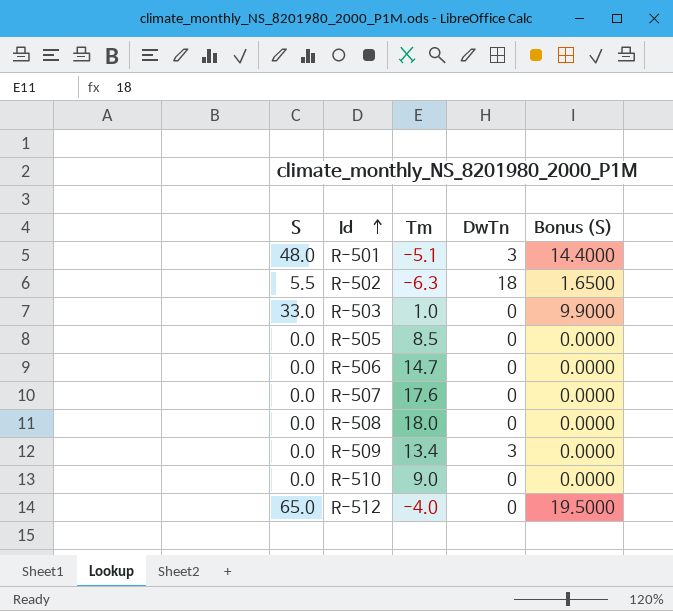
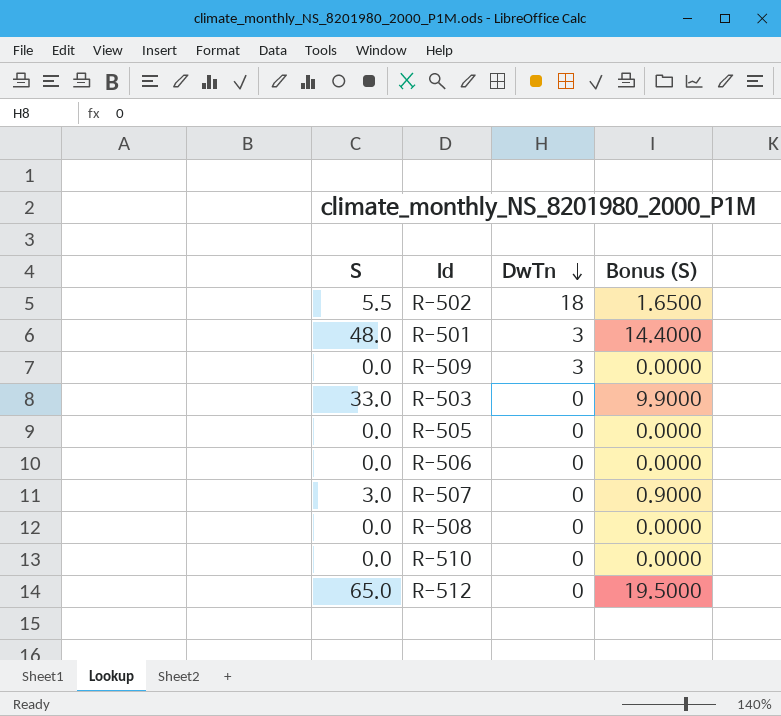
row order: Id ascending -> DwTn descending
column Tm | position: 3 -> none
R-507 | S: 0.0 -> 3.0
R-507 | Bonus (S): 0.0000 -> 0.9000

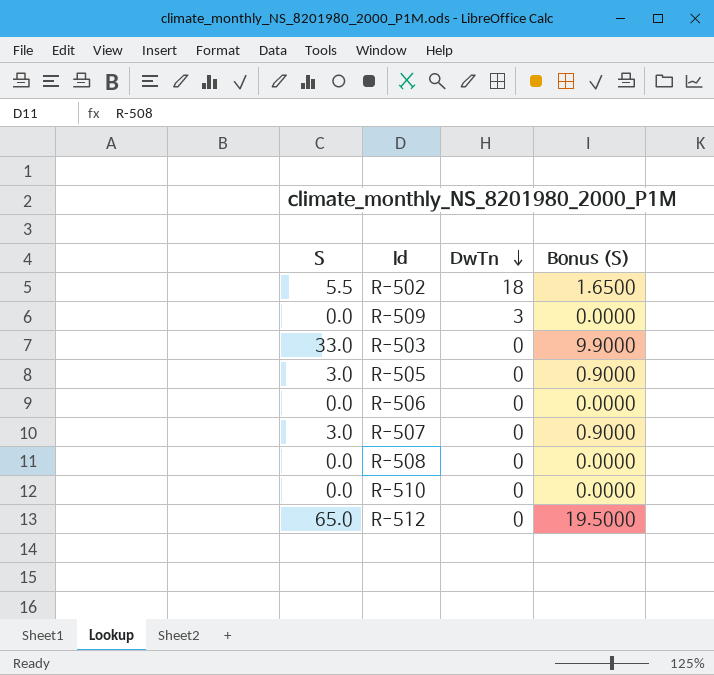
row R-501: 48.0 | 3 | 14.4000 -> none
R-505 | S: 0.0 -> 3.0
R-505 | Bonus (S): 0.0000 -> 0.9000

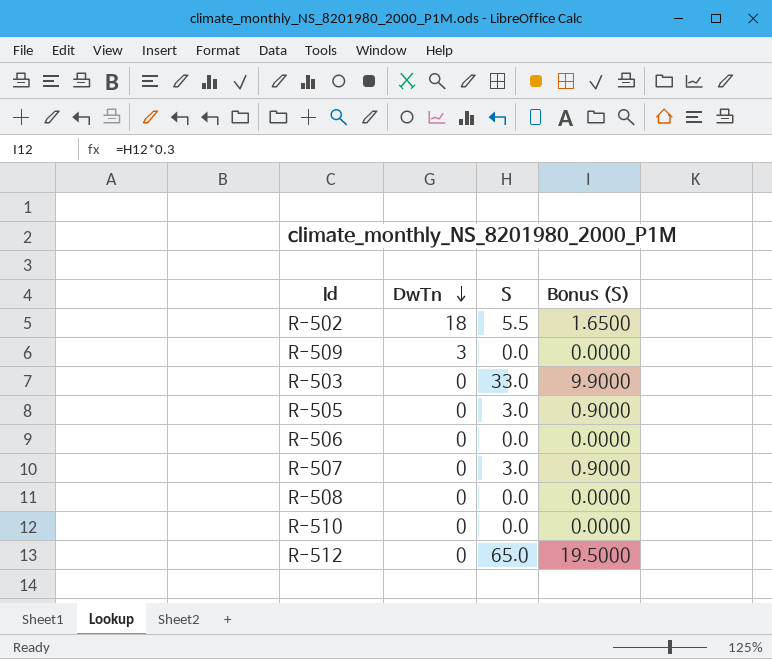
column S | position: 1 -> 3

